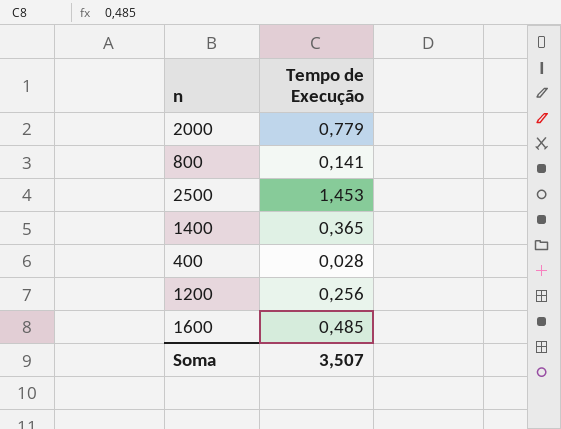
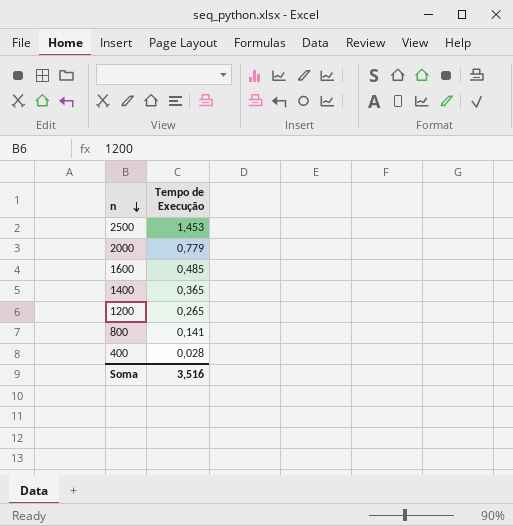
row order: none -> n descending
1200 | Tempo de Execução: 0,256 -> 0,265
Soma | Tempo de Execução: 3,507 -> 3,516

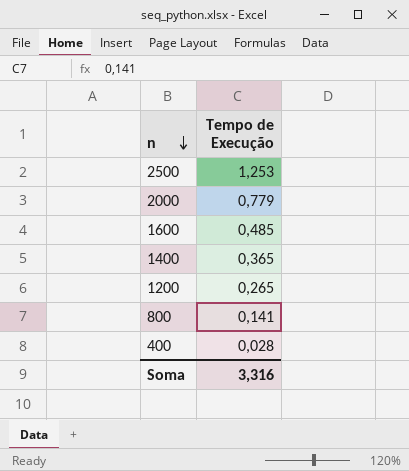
2500 | Tempo de Execução: 1,453 -> 1,253
Soma | Tempo de Execução: 3,516 -> 3,316

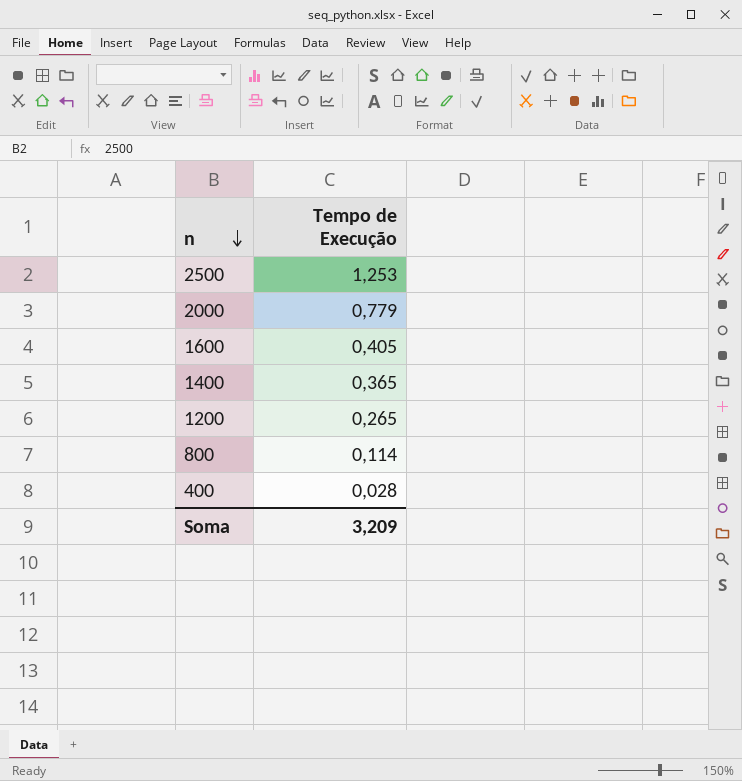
1600 | Tempo de Execução: 0,485 -> 0,405
800 | Tempo de Execução: 0,141 -> 0,114
Soma | Tempo de Execução: 3,316 -> 3,209

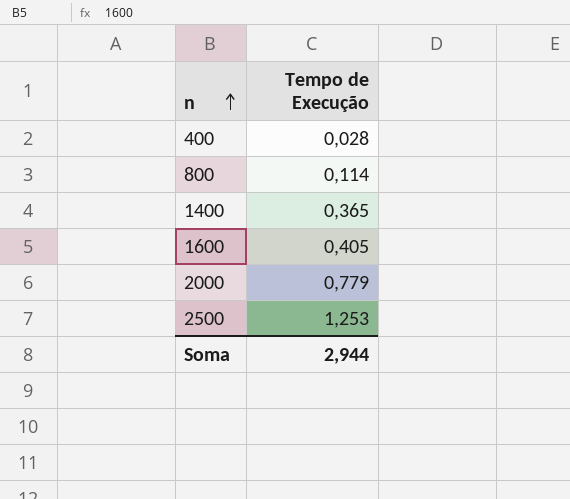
row order: n descending -> n ascending
row 1200: 0,265 -> none
Soma | Tempo de Execução: 3,209 -> 2,944

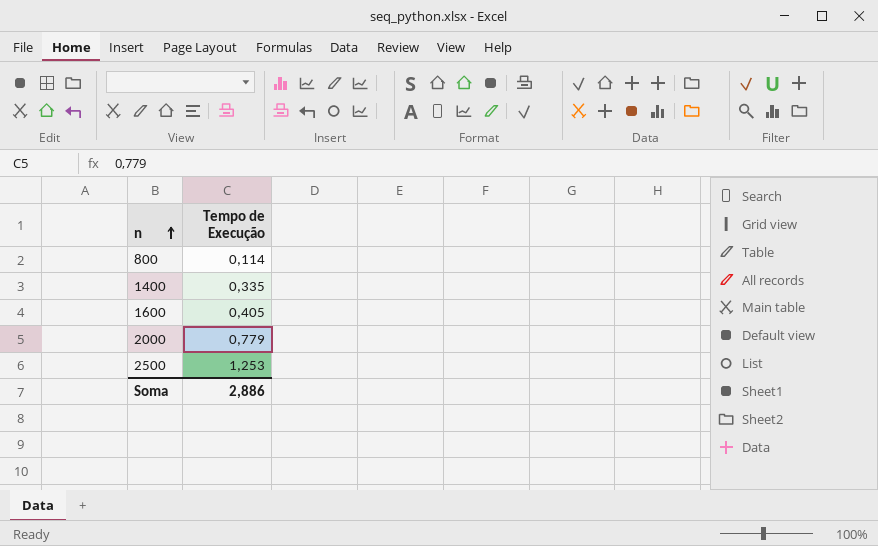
row 400: 0,028 -> none
1400 | Tempo de Execução: 0,365 -> 0,335
Soma | Tempo de Execução: 2,944 -> 2,886

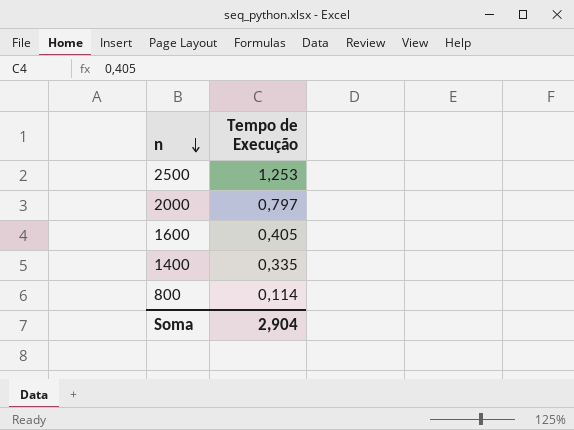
row order: n ascending -> n descending
2000 | Tempo de Execução: 0,779 -> 0,797
Soma | Tempo de Execução: 2,886 -> 2,904

